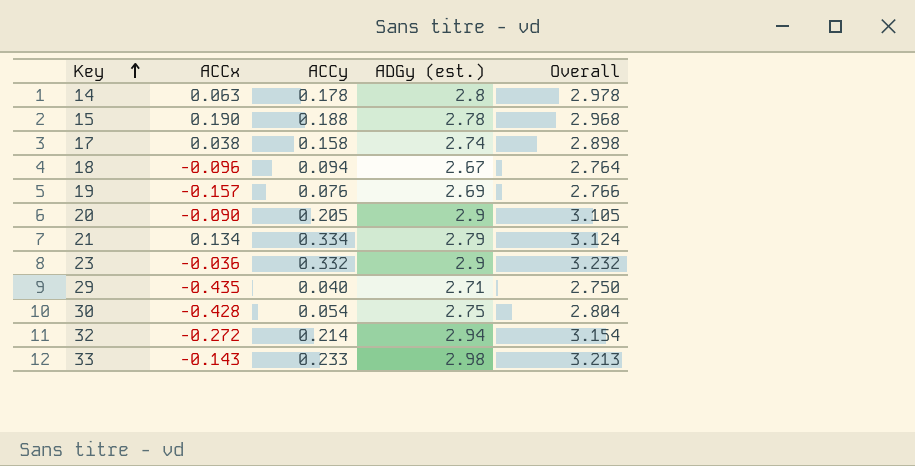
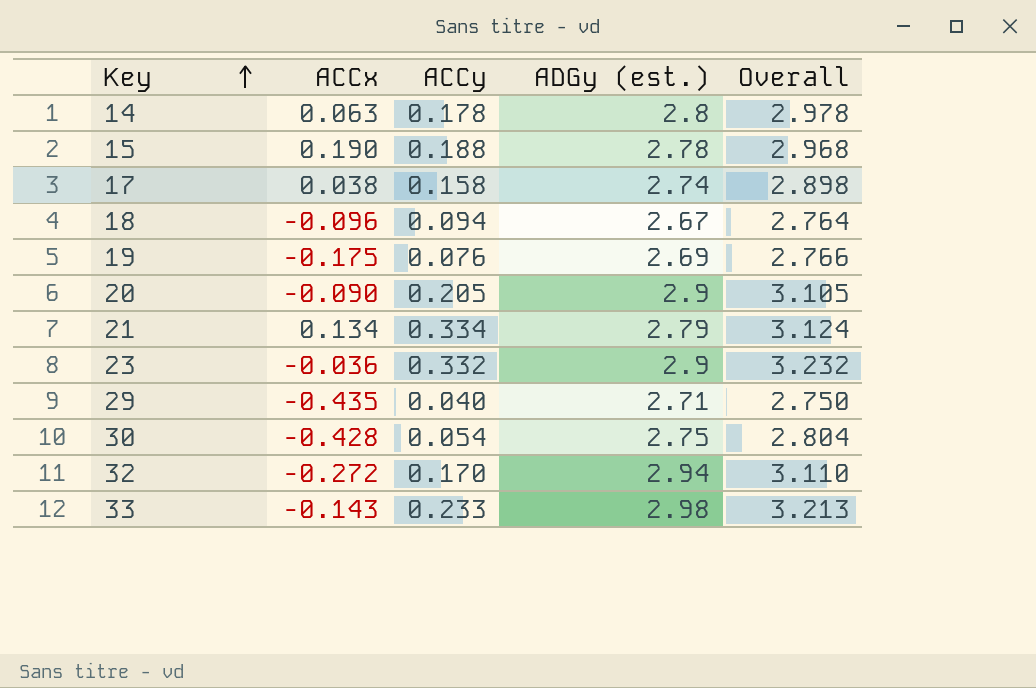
19 | ACCx: -0.157 -> -0.175
32 | ACCy: 0.214 -> 0.170
32 | Overall: 3.154 -> 3.110

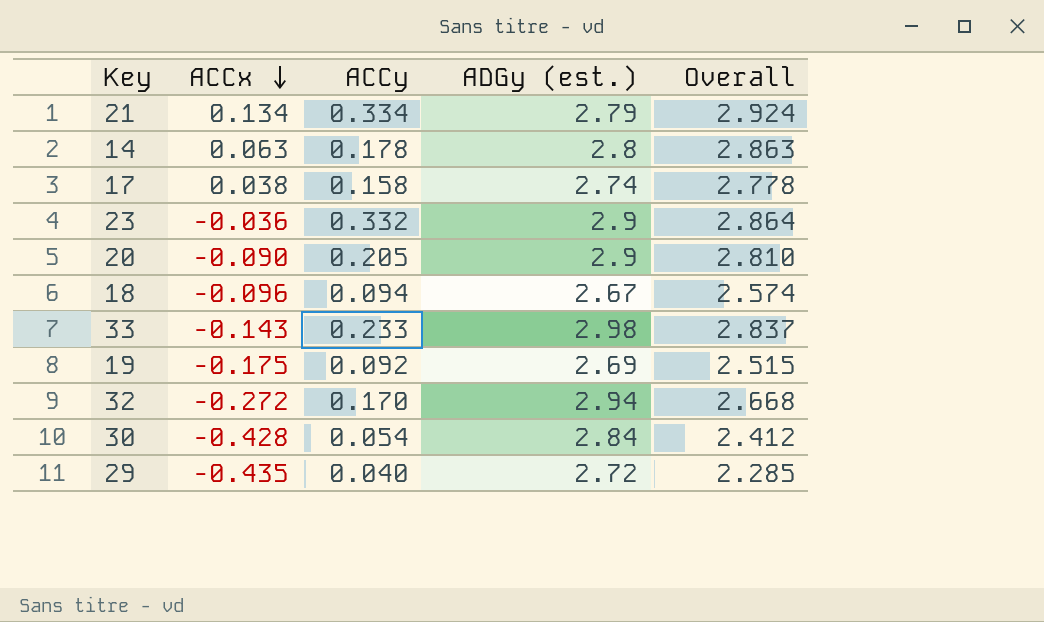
row order: Key ascending -> ACCx descending
column Overall | formula: [ACCy] + [ADGy (est.)] -> [ACCx] + [ADGy (est.)]
row 15: 0.190 | 0.188 | 2.78 | 2.968 -> none
19 | ACCy: 0.076 -> 0.092
30 | ADGy (est.): 2.75 -> 2.84
29 | ADGy (est.): 2.71 -> 2.72

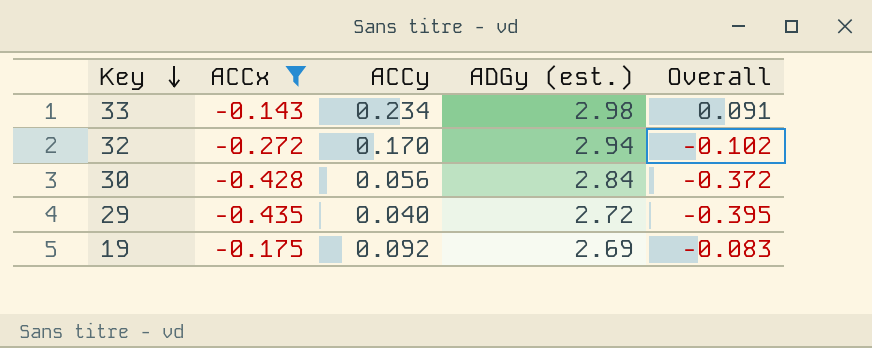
filter: none -> ACCx <= -0.143
row order: ACCx descending -> Key descending
column Overall | formula: [ACCx] + [ADGy (est.)] -> [ACCx] + [ACCy]
33 | ACCy: 0.233 -> 0.234
30 | ACCy: 0.054 -> 0.056

